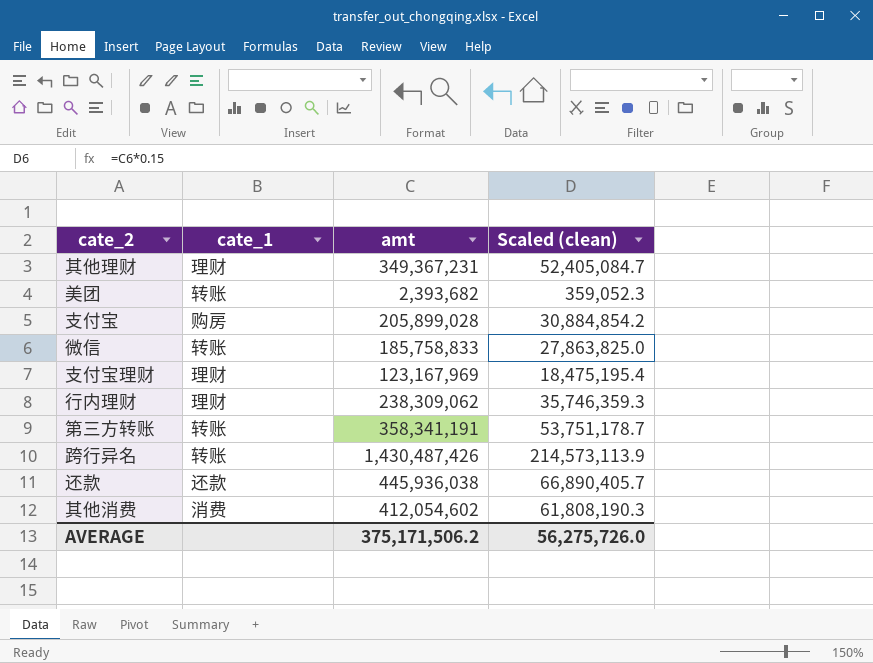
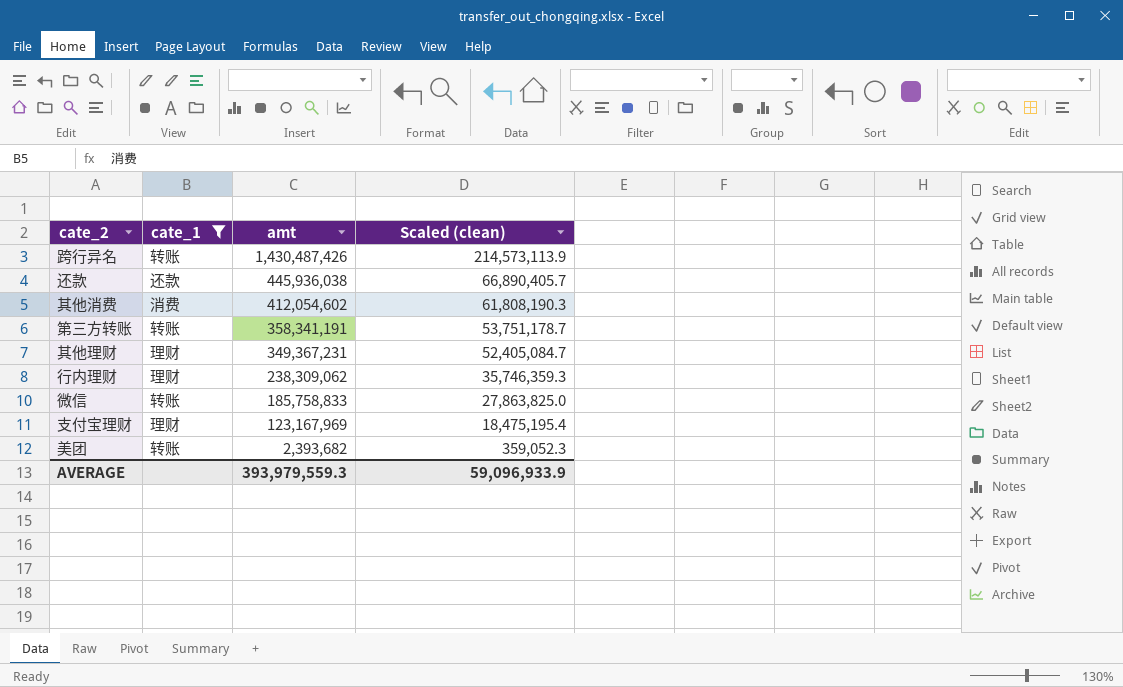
filter: none -> cate_1 != 购房
row order: none -> amt descending
AVERAGE | amt: 375,171,506.2 -> 393,979,559.3
AVERAGE | Scaled (clean): 56,275,726.0 -> 59,096,933.9

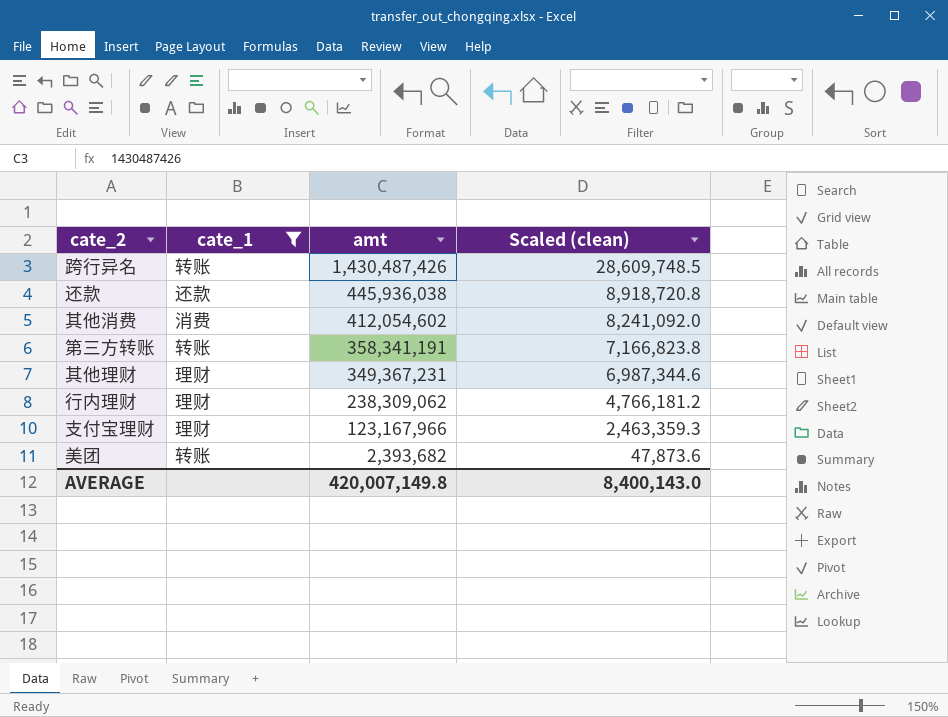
column Scaled (clean) | formula: [amt] * 0.15 -> [amt] * 0.02
row 微信: 转账 | 185,758,833 | 27,863,825.0 -> none
支付宝理财 | amt: 123,167,969 -> 123,167,966
AVERAGE | amt: 393,979,559.3 -> 420,007,149.8
AVERAGE | Scaled (clean): 59,096,933.9 -> 8,400,143.0

